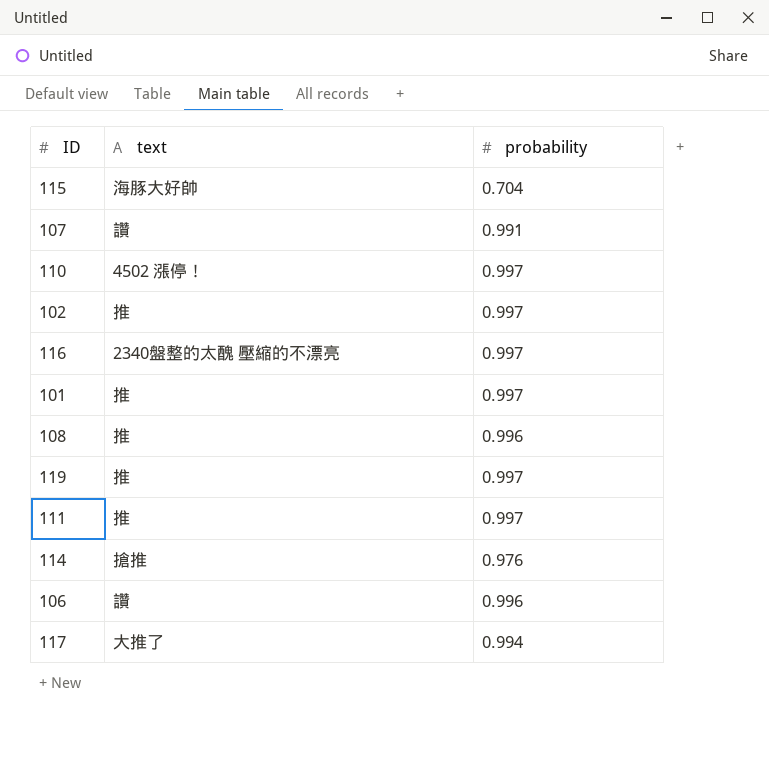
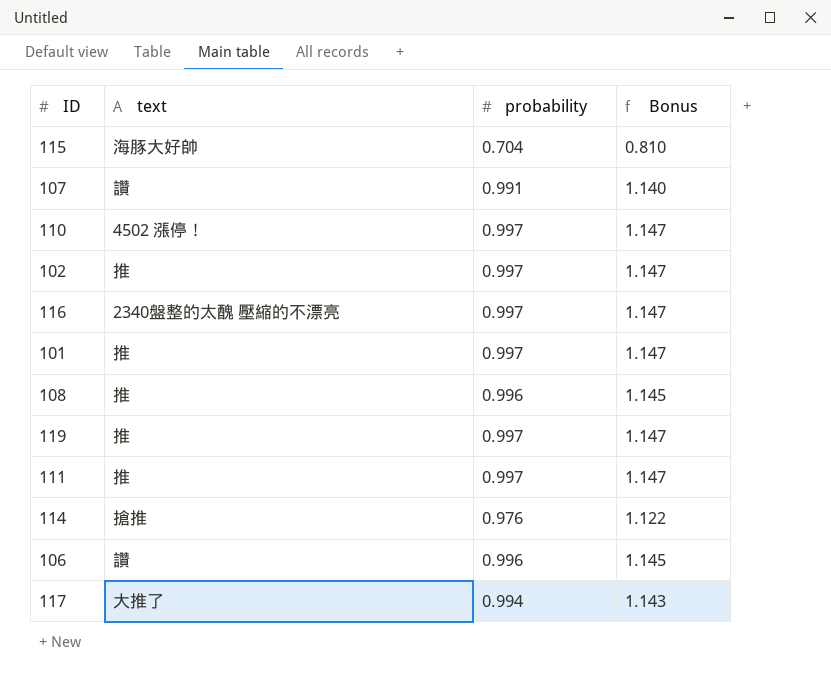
column Bonus | formula: none -> [probability] * 1.15

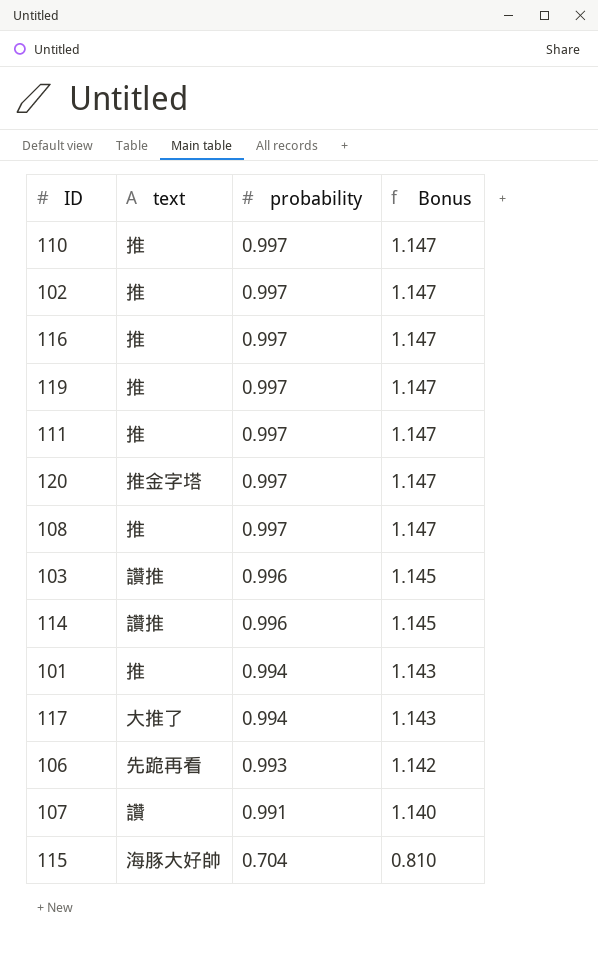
row order: none -> probability descending
110 | text: 4502 漲停！ -> 推
116 | text: 2340盤整的太醜 壓縮的不漂亮 -> 推
row 120: none -> 推金字塔 | 0.997 | 1.147
108 | probability: 0.996 -> 0.997
108 | Bonus: 1.145 -> 1.147
row 103: none -> 讚推 | 0.996 | 1.145
114 | text: 搶推 -> 讚推
114 | probability: 0.976 -> 0.996
114 | Bonus: 1.122 -> 1.145
101 | probability: 0.997 -> 0.994
101 | Bonus: 1.147 -> 1.143
106 | text: 讚 -> 先跪再看
106 | probability: 0.996 -> 0.993
106 | Bonus: 1.145 -> 1.142

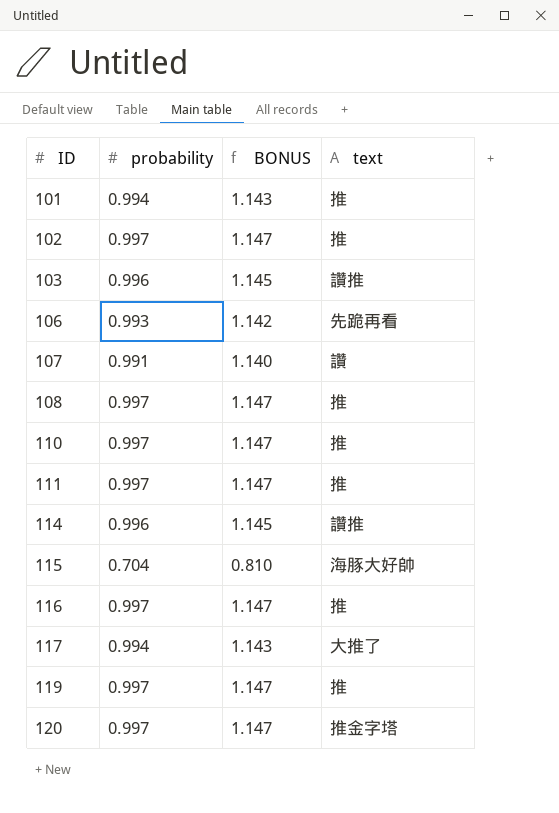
row order: probability descending -> ID ascending
column name: Bonus -> BONUS
column text | position: 2 -> 4

